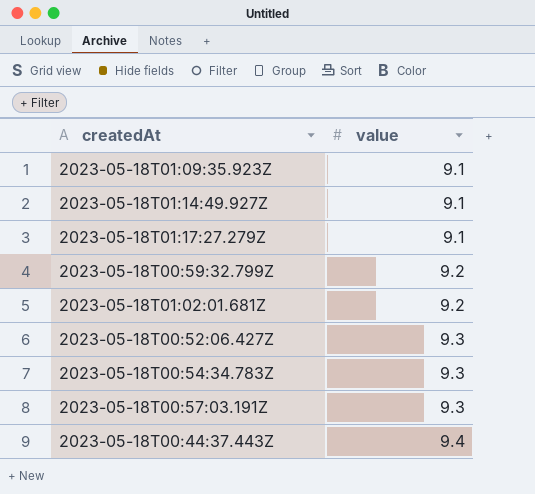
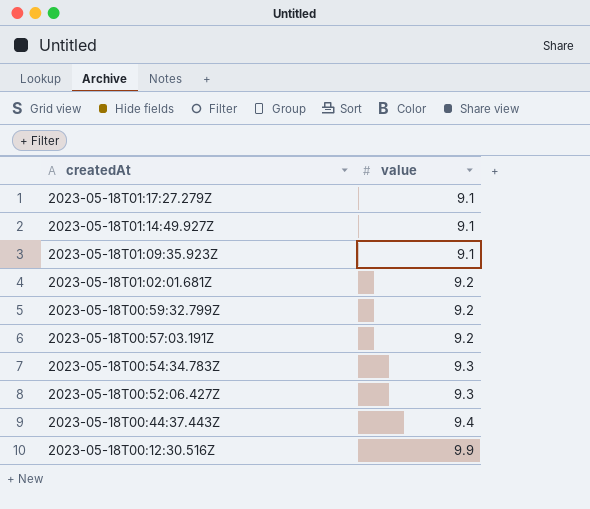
row order: value ascending -> createdAt descending
2023-05-18T00:57:03.191Z | value: 9.3 -> 9.2
row 2023-05-18T00:12:30.516Z: none -> 9.9

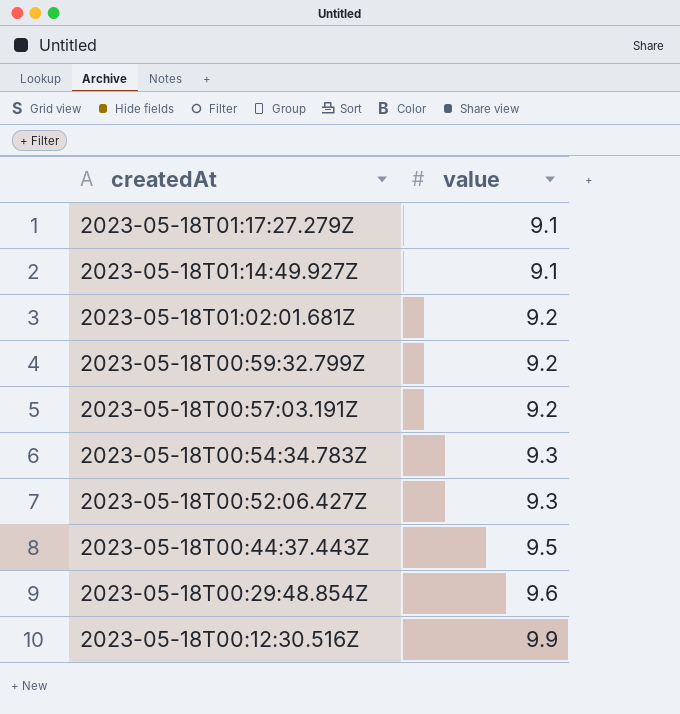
row 2023-05-18T01:09:35.923Z: 9.1 -> none
2023-05-18T00:44:37.443Z | value: 9.4 -> 9.5
row 2023-05-18T00:29:48.854Z: none -> 9.6

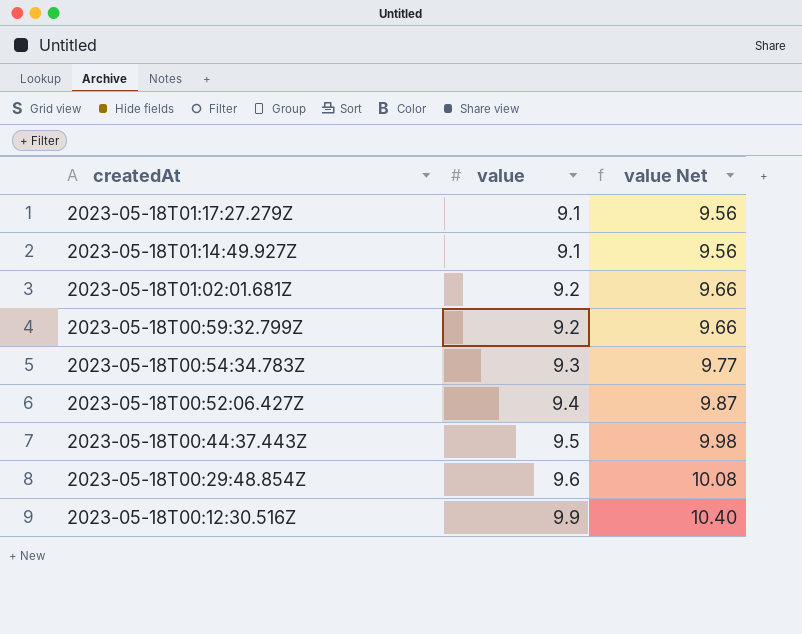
column value Net | formula: none -> [value] * 1.05
row 2023-05-18T00:57:03.191Z: 9.2 -> none
2023-05-18T00:52:06.427Z | value: 9.3 -> 9.4

